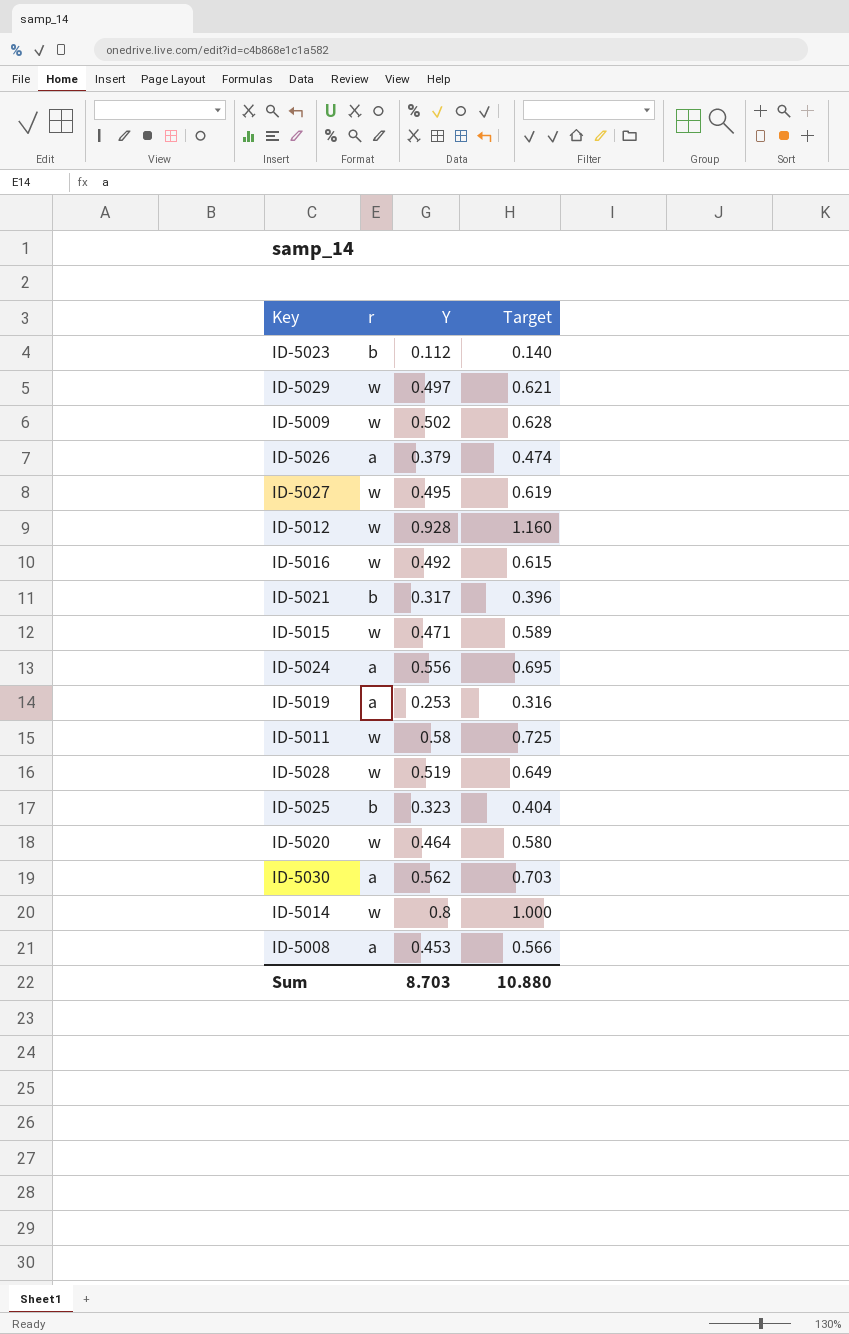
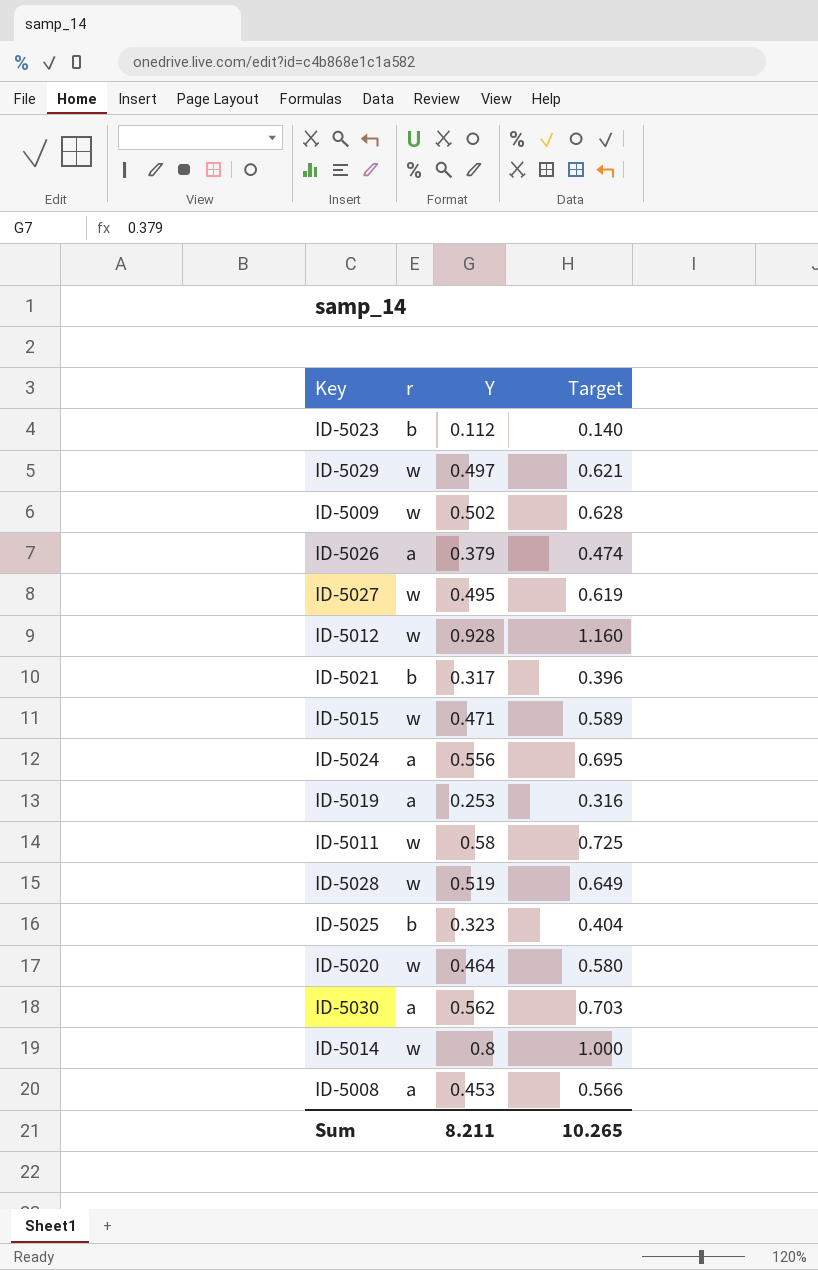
row ID-5016: w | 0.492 | 0.615 -> none
Sum | Y: 8.703 -> 8.211
Sum | Target: 10.880 -> 10.265

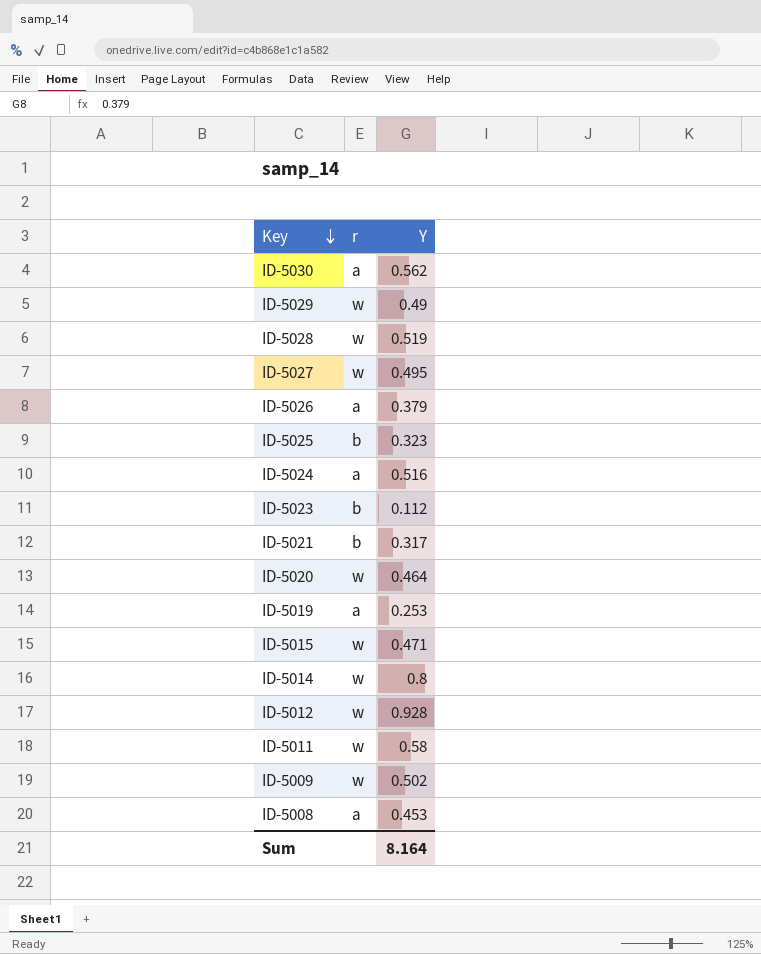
row order: none -> Key descending
column Target | formula: [Y] * 1.25 -> none
ID-5029 | Y: 0.497 -> 0.49
ID-5024 | Y: 0.556 -> 0.516
Sum | Y: 8.211 -> 8.164

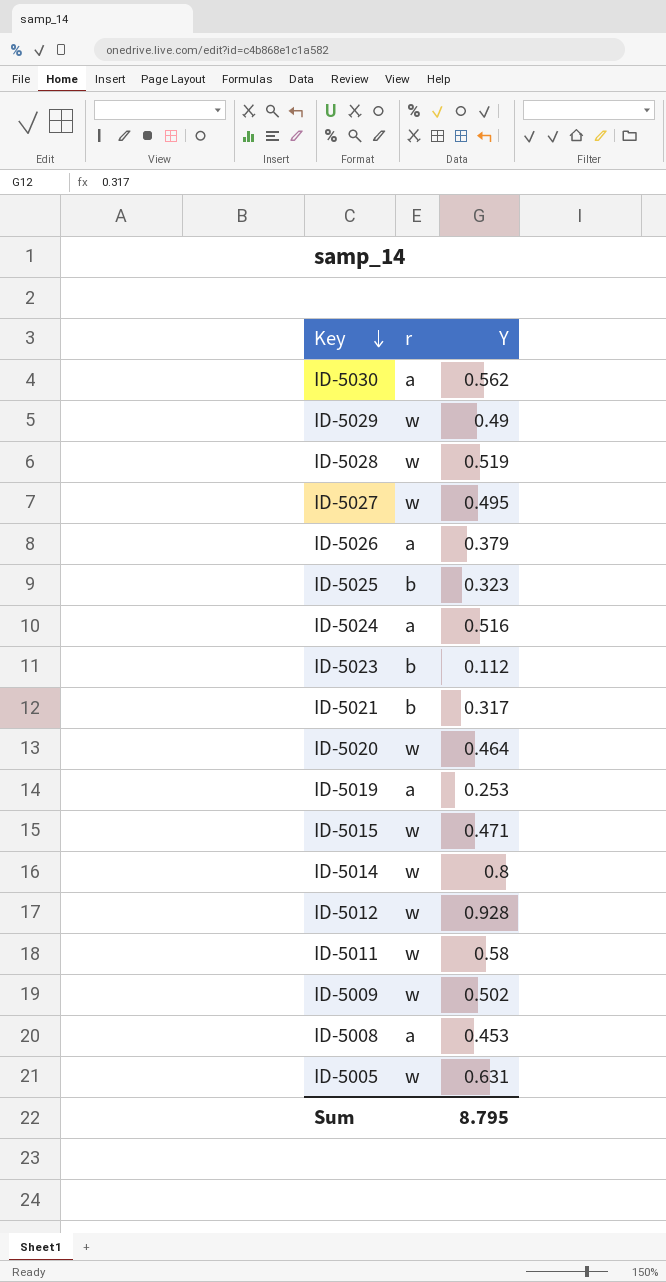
row ID-5005: none -> w | 0.631
Sum | Y: 8.164 -> 8.795

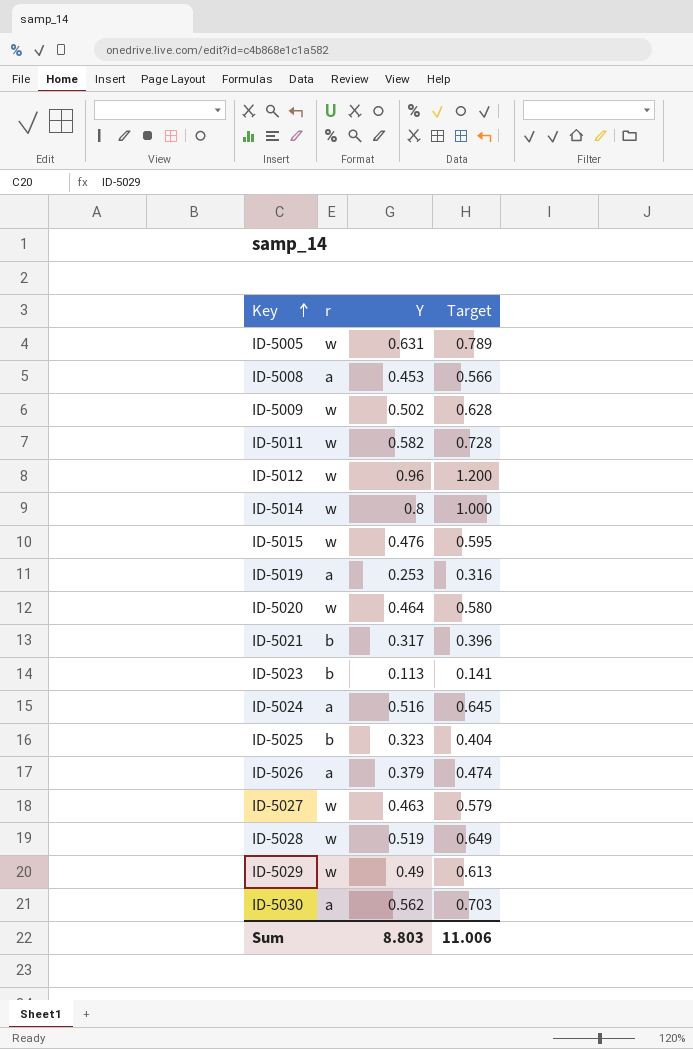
row order: Key descending -> Key ascending
column Target | formula: none -> [Y] * 1.25
ID-5011 | Y: 0.58 -> 0.582
ID-5012 | Y: 0.928 -> 0.96
ID-5015 | Y: 0.471 -> 0.476
ID-5023 | Y: 0.112 -> 0.113
ID-5027 | Y: 0.495 -> 0.463
Sum | Y: 8.795 -> 8.803

